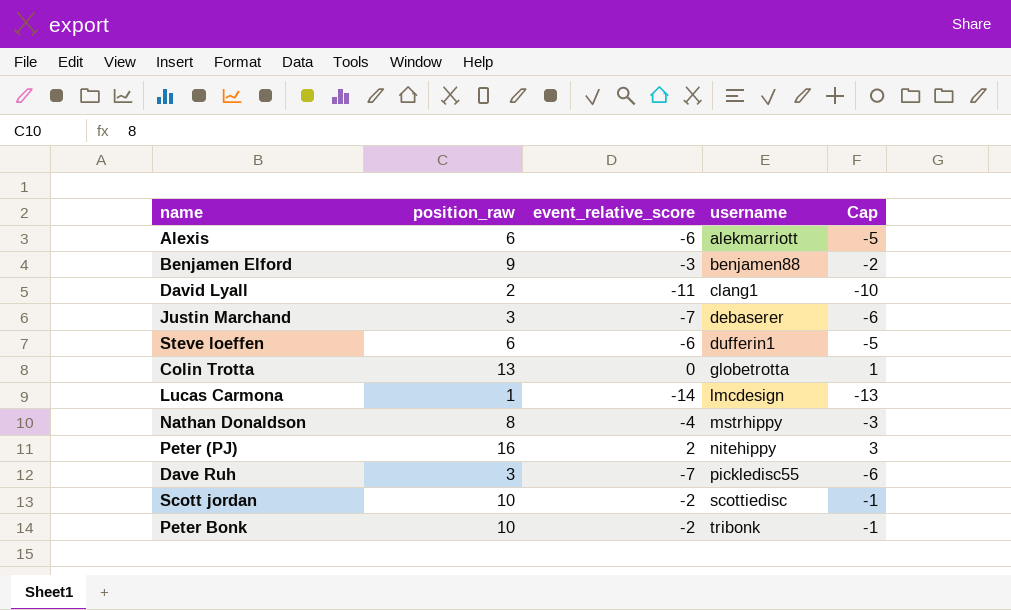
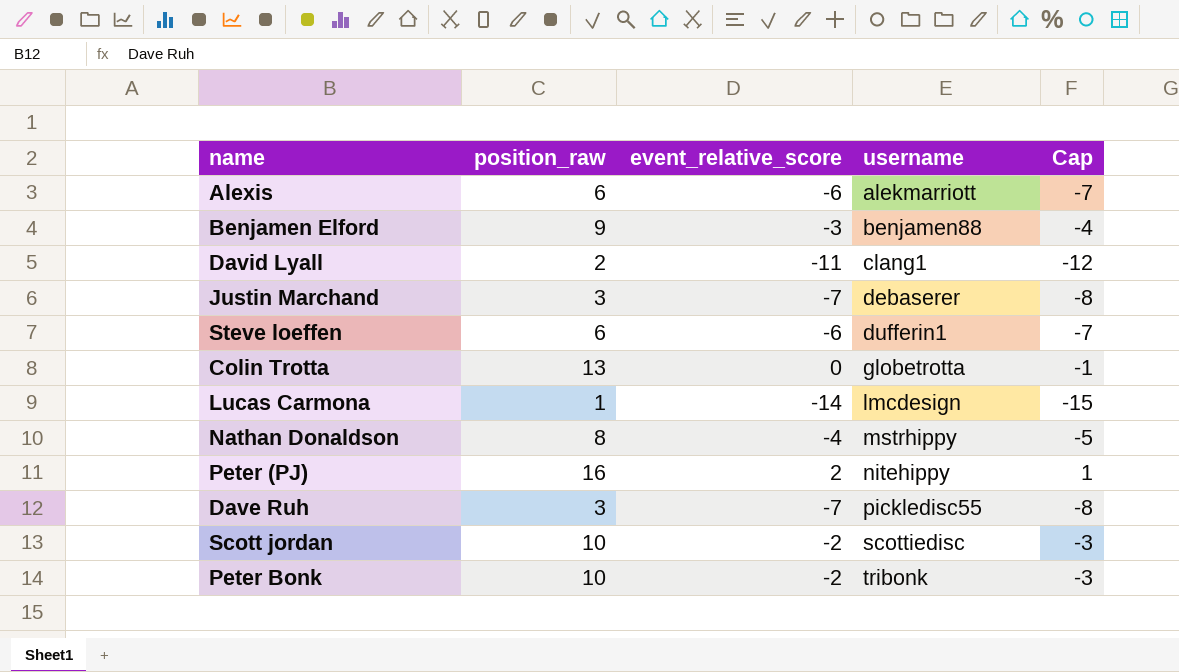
column Cap | formula: [event_relative_score] + 1 -> [event_relative_score] - 1

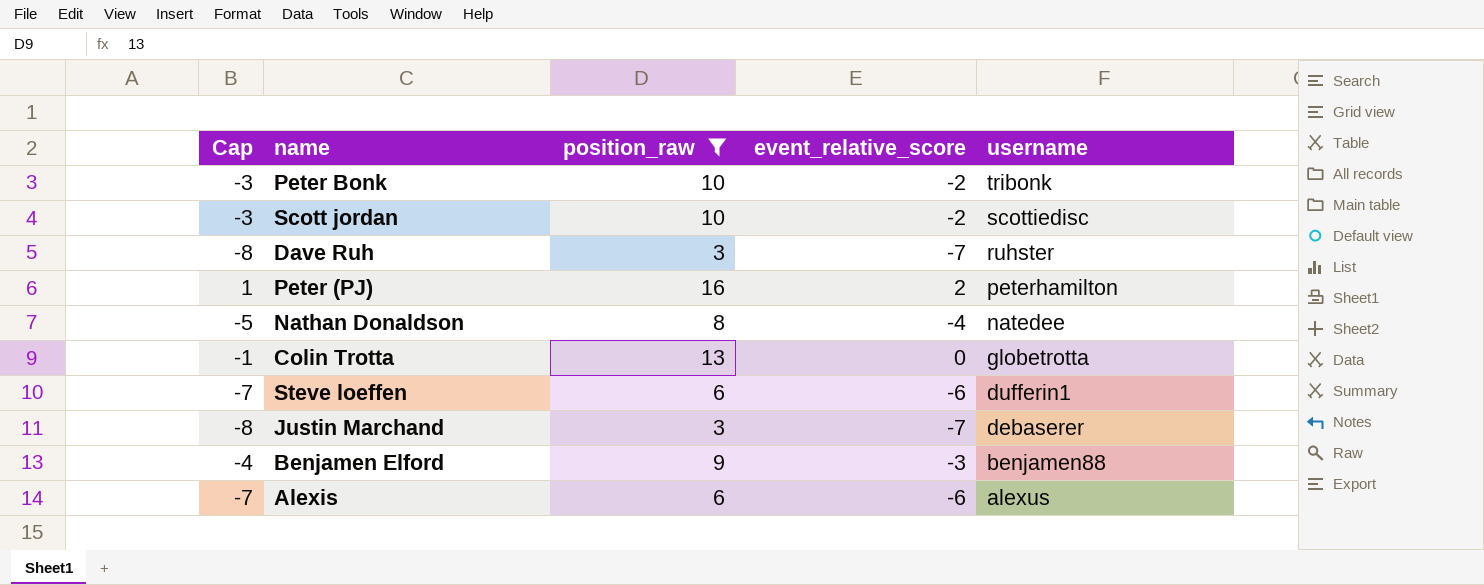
filter: none -> position_raw >= 3
row order: username ascending -> username descending
column Cap | position: 5 -> 1
Dave Ruh | username: pickledisc55 -> ruhster
Peter (PJ) | username: nitehippy -> peterhamilton
Nathan Donaldson | username: mstrhippy -> natedee
Alexis | username: alekmarriott -> alexus

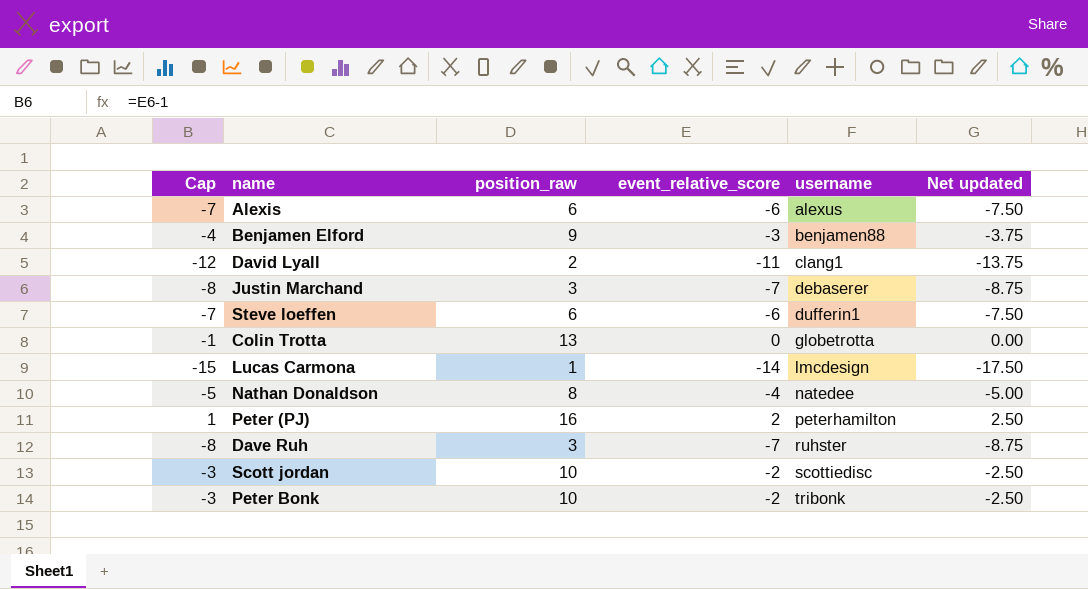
filter: position_raw >= 3 -> none
row order: username descending -> username ascending
column Net updated | formula: none -> [event_relative_score] * 1.25

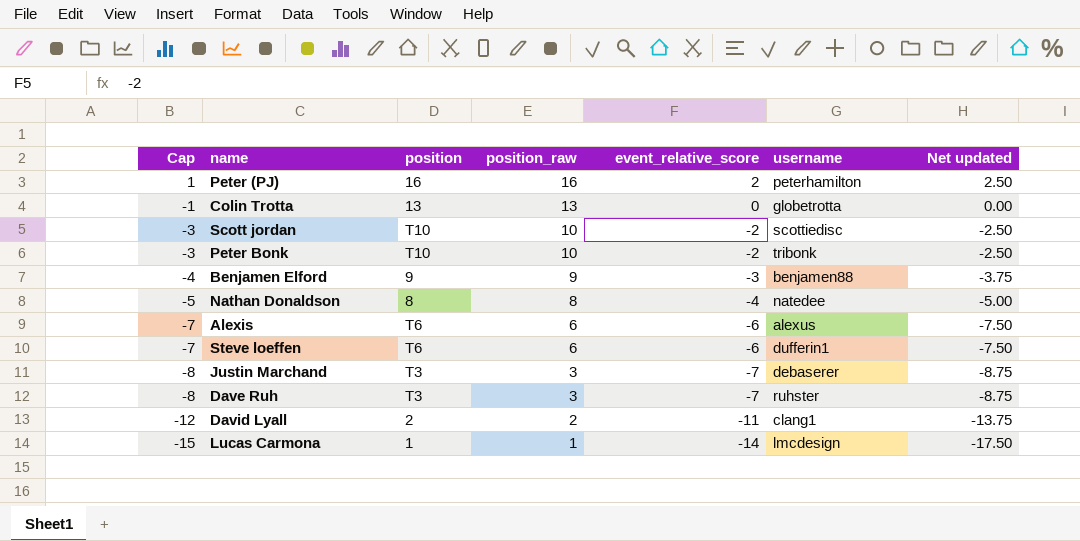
row order: username ascending -> Cap descending
column position | position: none -> 3

